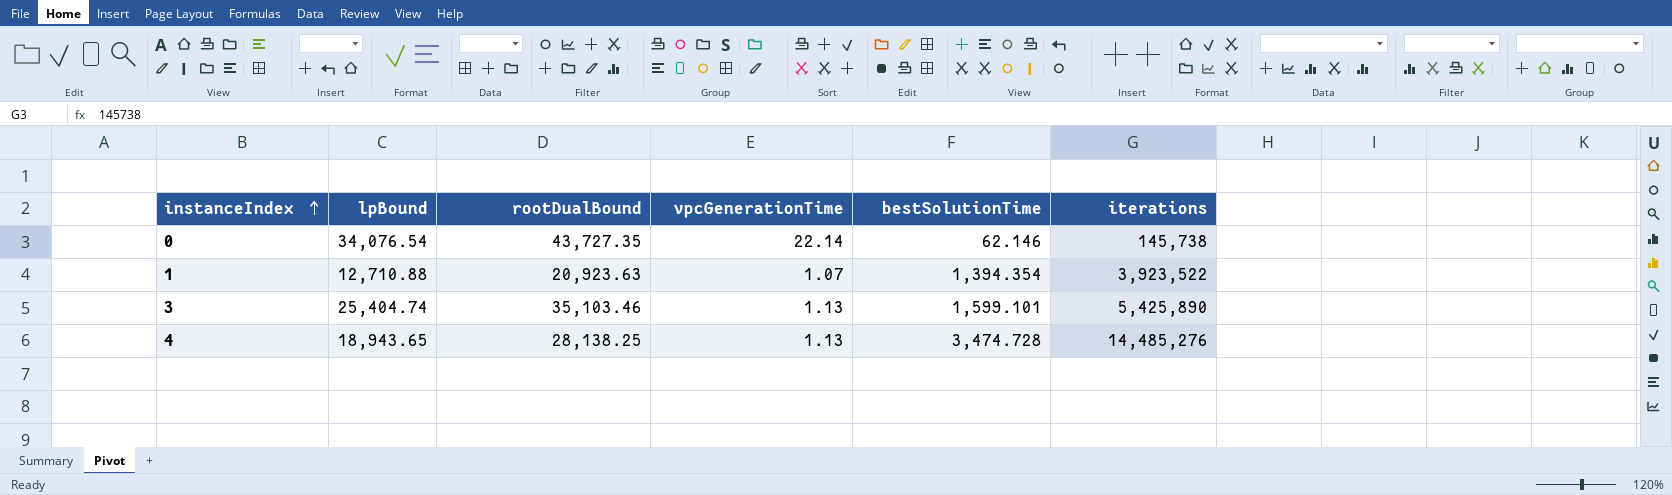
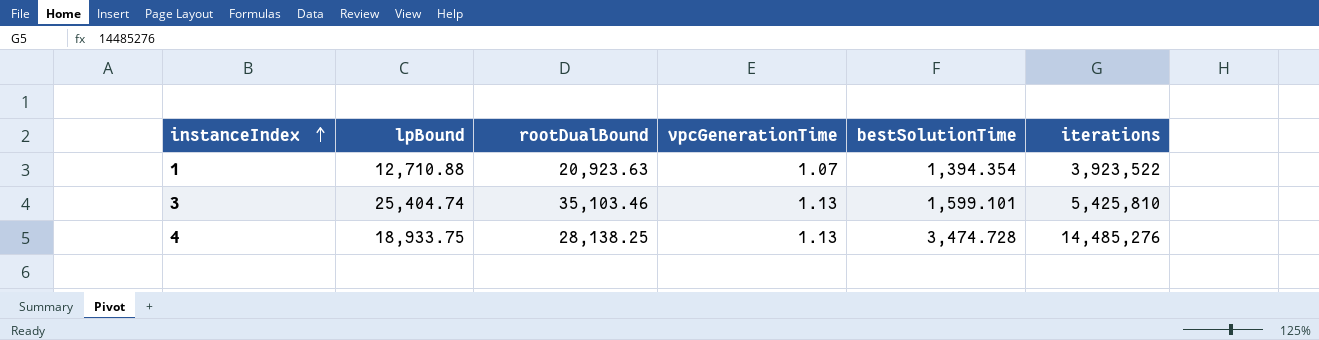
row 0: 34,076.54 | 43,727.35 | 22.14 | 62.146 | 145,738 -> none
3 | iterations: 5,425,890 -> 5,425,810
4 | lpBound: 18,943.65 -> 18,933.75

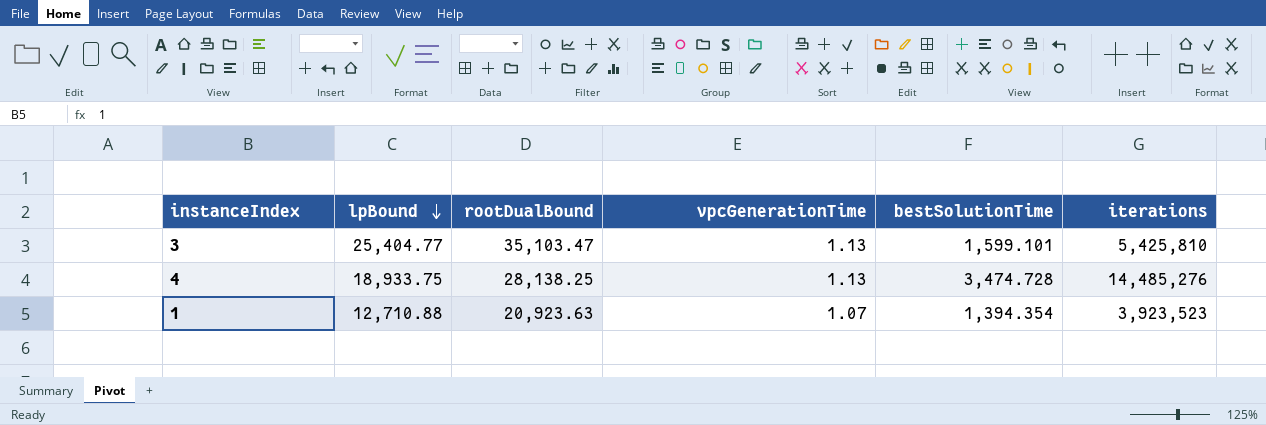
row order: instanceIndex ascending -> lpBound descending
3 | lpBound: 25,404.74 -> 25,404.77
3 | rootDualBound: 35,103.46 -> 35,103.47
1 | iterations: 3,923,522 -> 3,923,523

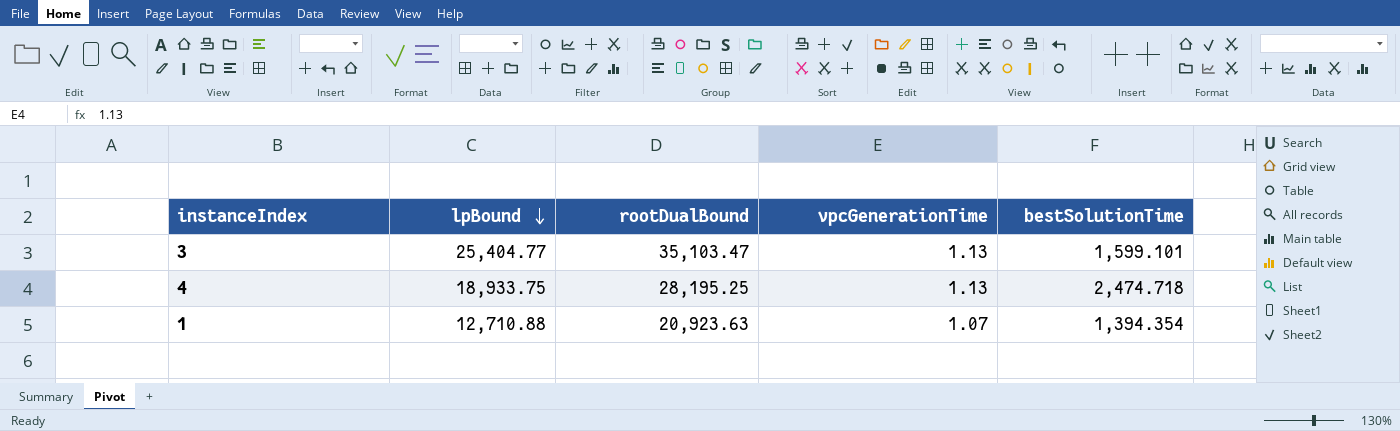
column iterations | position: 6 -> none
4 | rootDualBound: 28,138.25 -> 28,195.25
4 | bestSolutionTime: 3,474.728 -> 2,474.718

